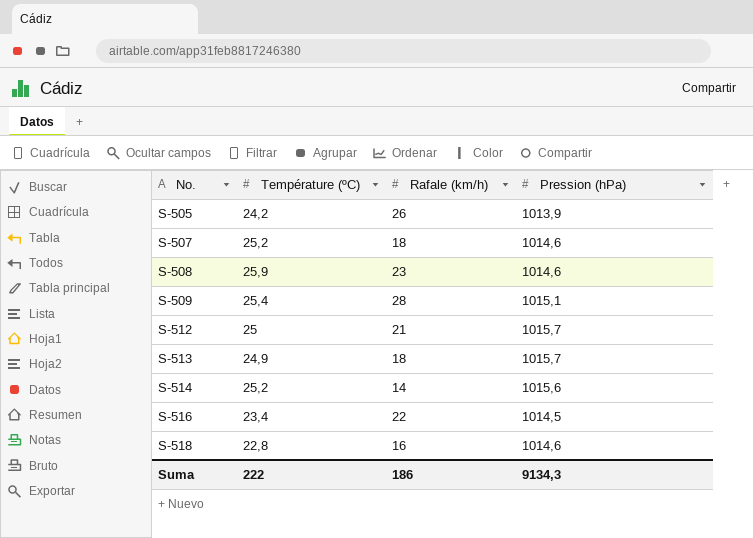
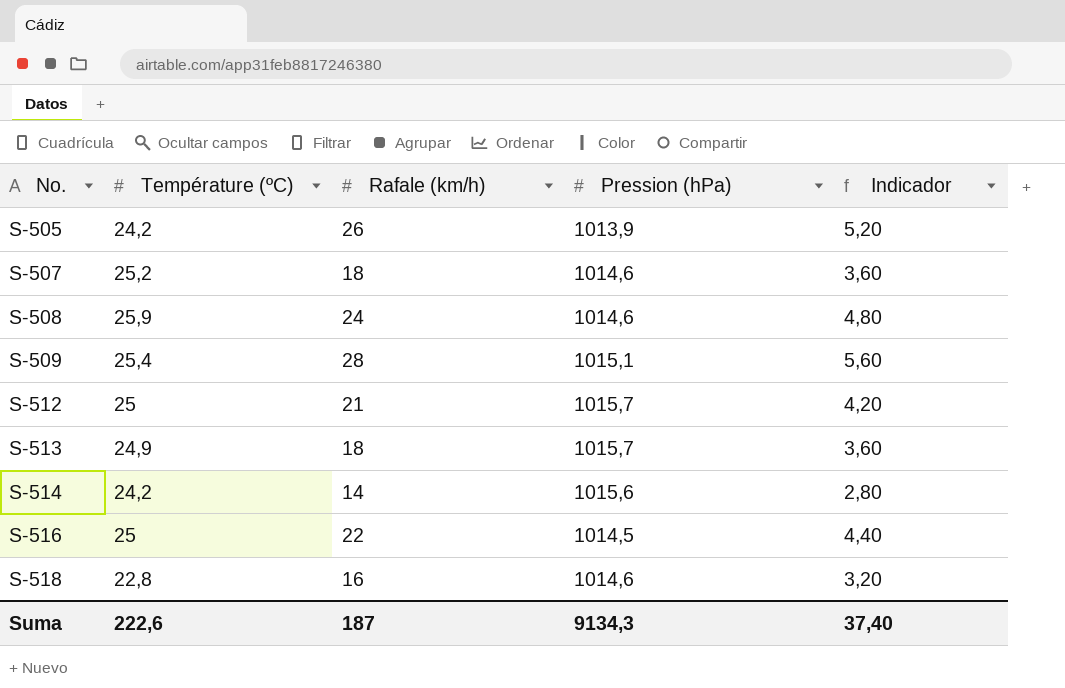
column Indicador | formula: none -> [Rafale (km/h)] * 0,2
S-508 | Rafale (km/h): 23 -> 24
S-514 | Température (ºC): 25,2 -> 24,2
S-516 | Température (ºC): 23,4 -> 25
Suma | Température (ºC): 222 -> 222,6
Suma | Rafale (km/h): 186 -> 187

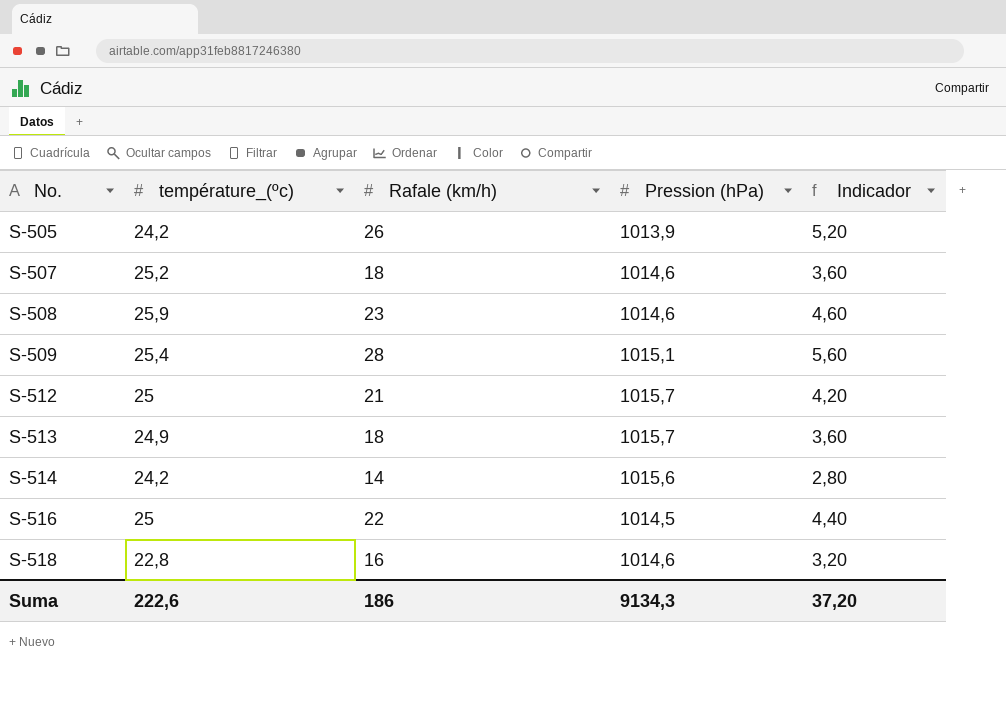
column name: Température (ºC) -> température_(ºc)
S-508 | Rafale (km/h): 24 -> 23
S-508 | Indicador: 4,80 -> 4,60
Suma | Rafale (km/h): 187 -> 186
Suma | Indicador: 37,40 -> 37,20

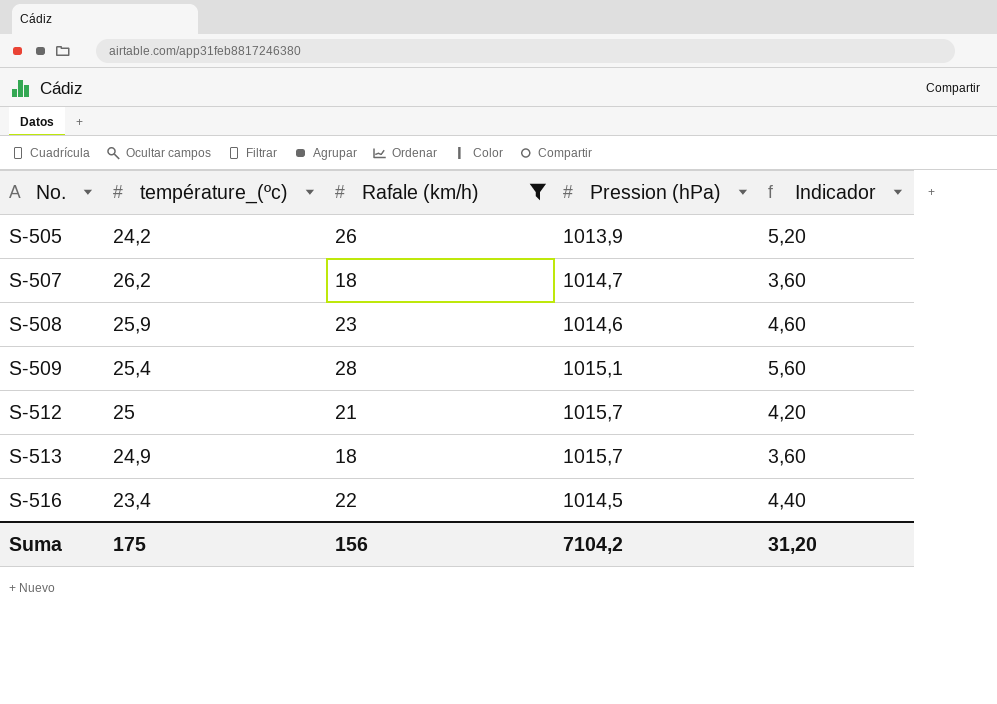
filter: none -> Rafale (km/h) >= 18
S-507 | température_(ºc): 25,2 -> 26,2
S-507 | Pression (hPa): 1014,6 -> 1014,7
S-516 | température_(ºc): 25 -> 23,4
Suma | température_(ºc): 222,6 -> 175
Suma | Rafale (km/h): 186 -> 156
Suma | Pression (hPa): 9134,3 -> 7104,2
Suma | Indicador: 37,20 -> 31,20

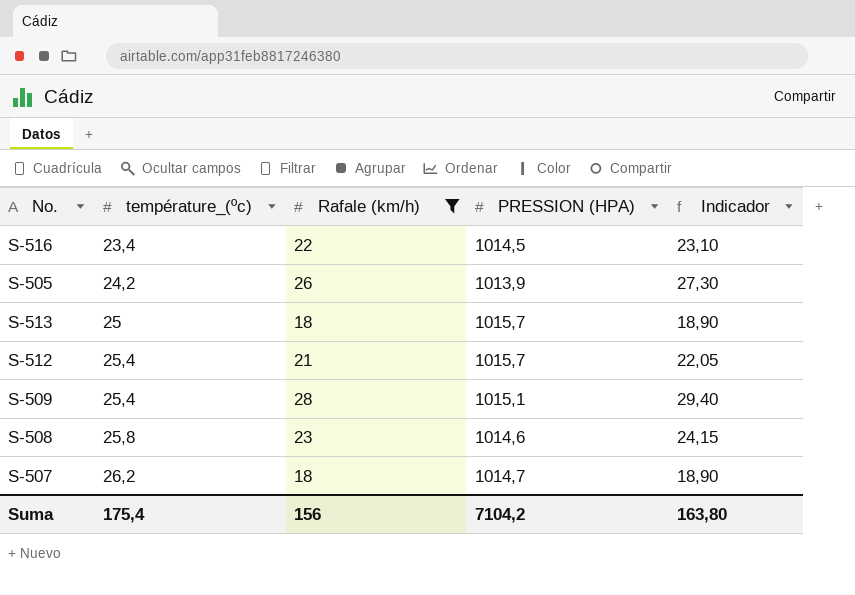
row order: No. ascending -> température_(ºc) ascending
column name: Pression (hPa) -> PRESSION (HPA)
column Indicador | formula: [Rafale (km/h)] * 0,2 -> [Rafale (km/h)] * 1,05
S-513 | température_(ºc): 24,9 -> 25
S-512 | température_(ºc): 25 -> 25,4
S-508 | température_(ºc): 25,9 -> 25,8
Suma | température_(ºc): 175 -> 175,4
Suma | Indicador: 31,20 -> 163,80

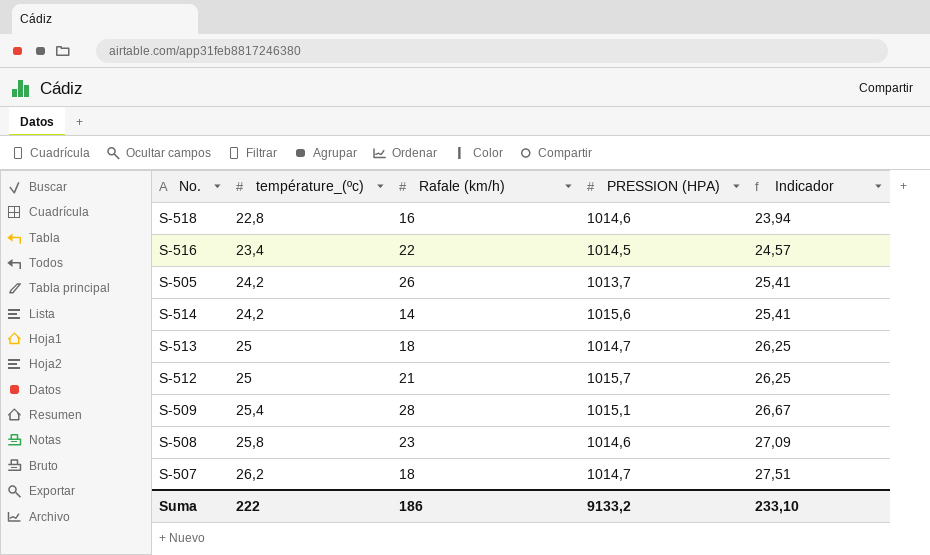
filter: Rafale (km/h) >= 18 -> none
column Indicador | formula: [Rafale (km/h)] * 1,05 -> [température_(ºc)] * 1,05
S-505 | PRESSION (HPA): 1013,9 -> 1013,7
S-513 | PRESSION (HPA): 1015,7 -> 1014,7
S-512 | température_(ºc): 25,4 -> 25
Suma | température_(ºc): 175,4 -> 222
Suma | Rafale (km/h): 156 -> 186
Suma | PRESSION (HPA): 7104,2 -> 9133,2
Suma | Indicador: 163,80 -> 233,10

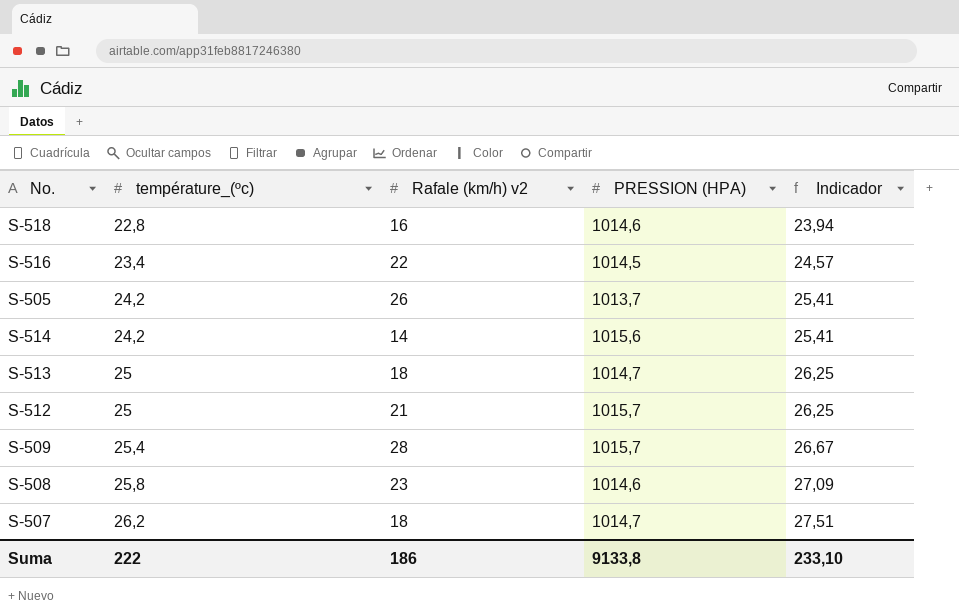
column name: Rafale (km/h) -> Rafale (km/h) v2
S-509 | PRESSION (HPA): 1015,1 -> 1015,7
Suma | PRESSION (HPA): 9133,2 -> 9133,8

